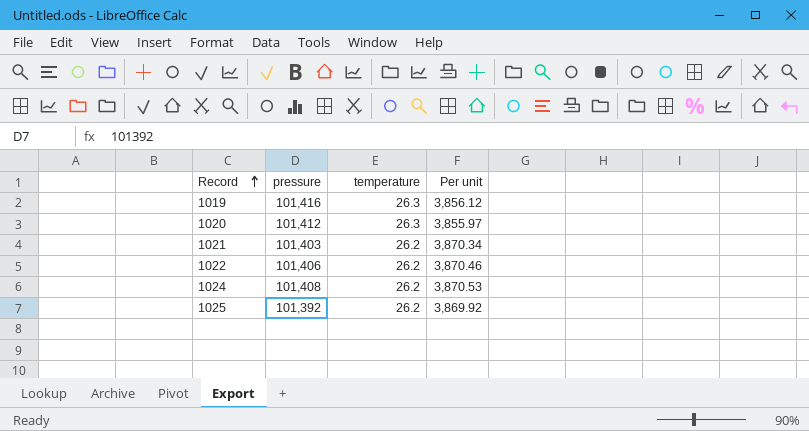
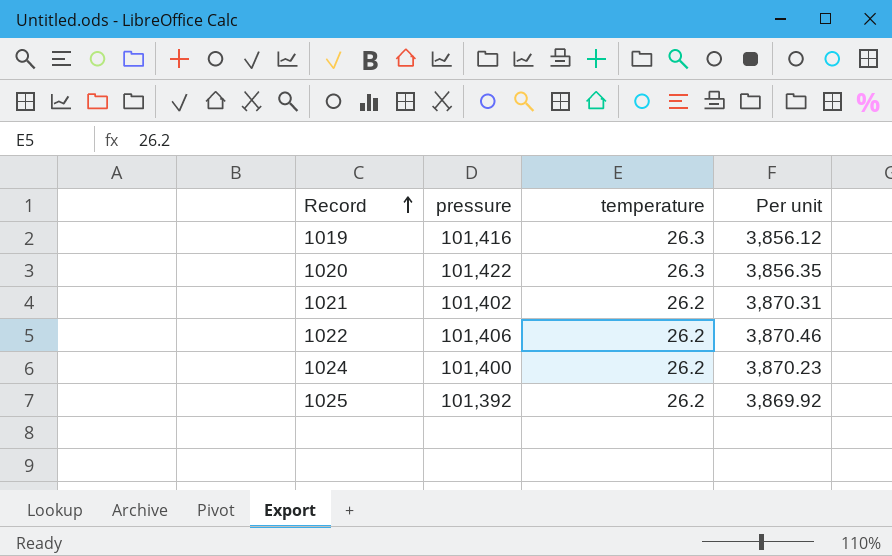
1020 | pressure: 101,412 -> 101,422
1020 | Per unit: 3,855.97 -> 3,856.35
1021 | pressure: 101,403 -> 101,402
1021 | Per unit: 3,870.34 -> 3,870.31
1024 | pressure: 101,408 -> 101,400
1024 | Per unit: 3,870.53 -> 3,870.23

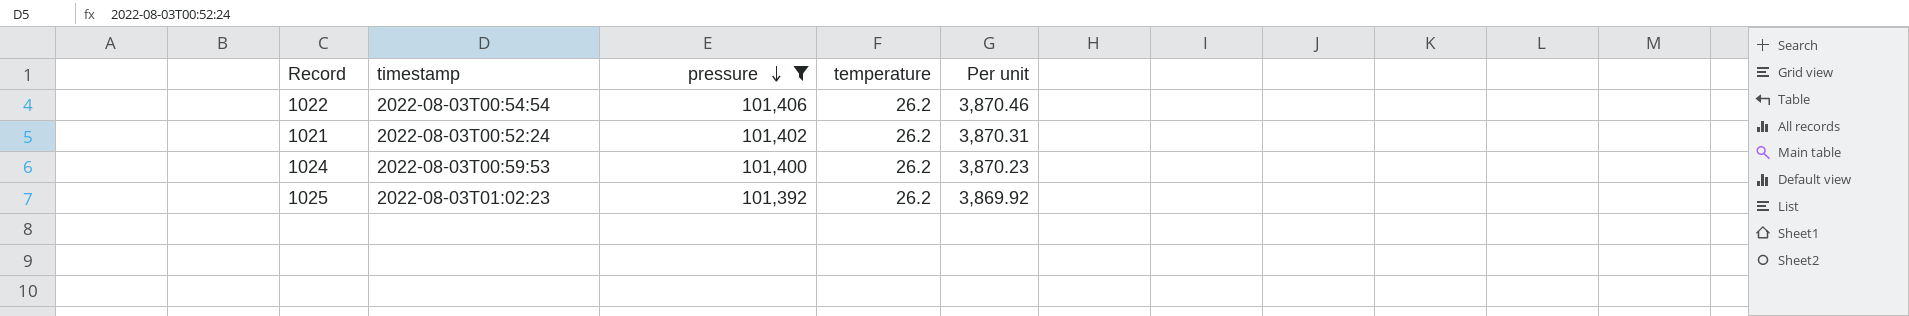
filter: none -> pressure <= 101,406
row order: Record ascending -> pressure descending
column timestamp | position: none -> 2

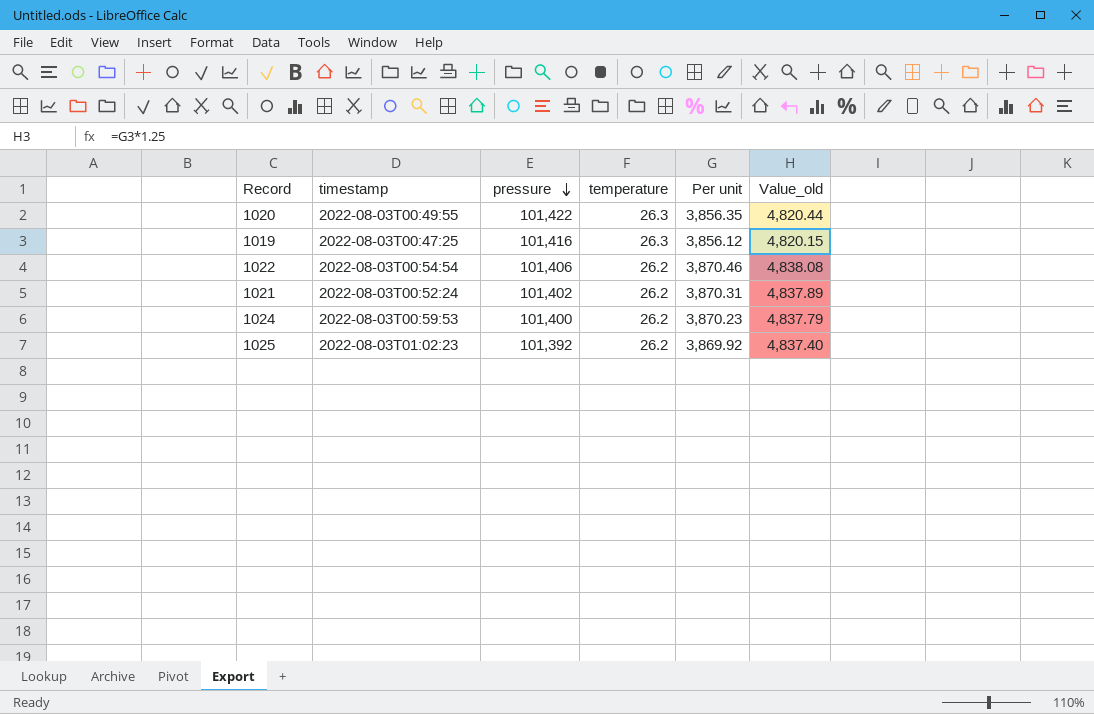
filter: pressure <= 101,406 -> none
column Value_old | formula: none -> [Per unit] * 1.25

